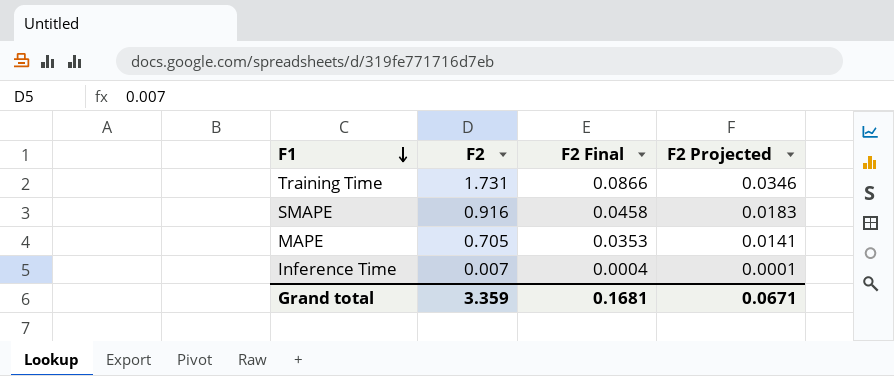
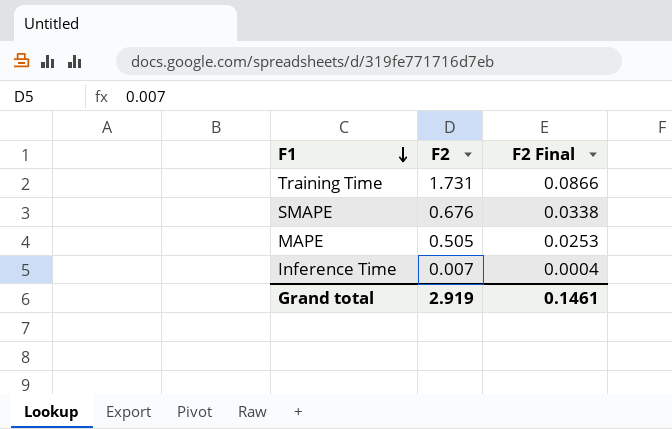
column F2 Projected | formula: [F2] * 0.02 -> none
SMAPE | F2: 0.916 -> 0.676
SMAPE | F2 Final: 0.0458 -> 0.0338
MAPE | F2: 0.705 -> 0.505
MAPE | F2 Final: 0.0353 -> 0.0253
Grand total | F2: 3.359 -> 2.919
Grand total | F2 Final: 0.1681 -> 0.1461

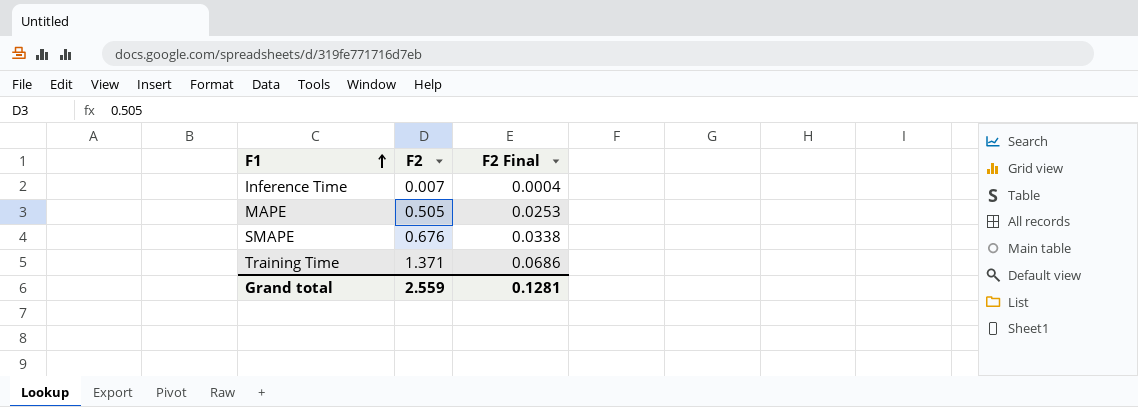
row order: F1 descending -> F1 ascending
Training Time | F2: 1.731 -> 1.371
Training Time | F2 Final: 0.0866 -> 0.0686
Grand total | F2: 2.919 -> 2.559
Grand total | F2 Final: 0.1461 -> 0.1281

